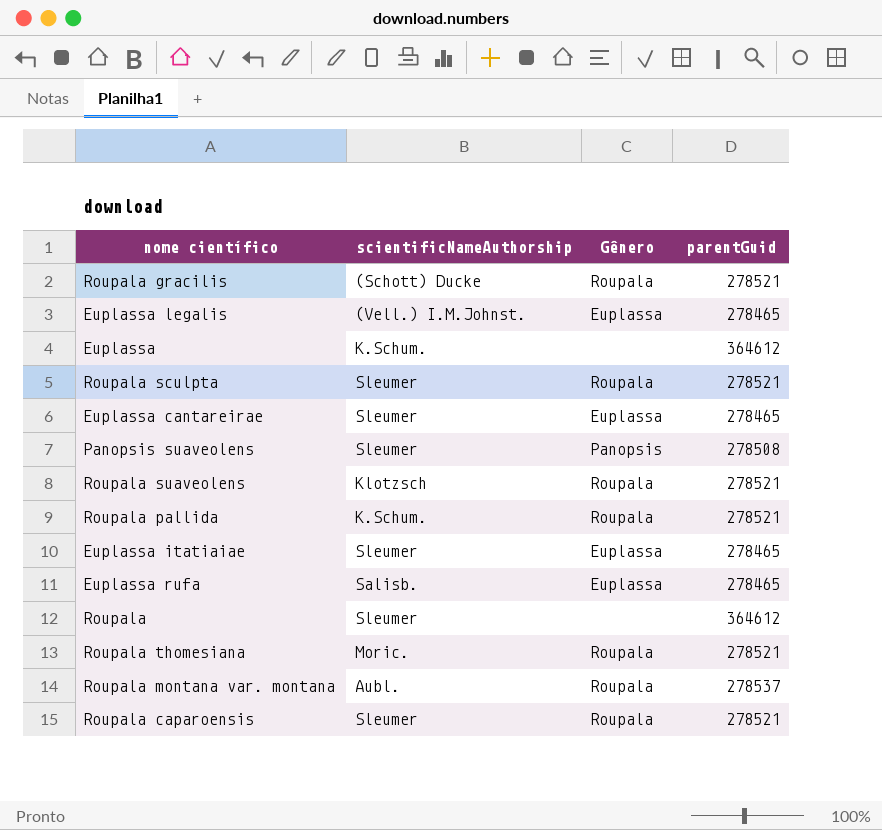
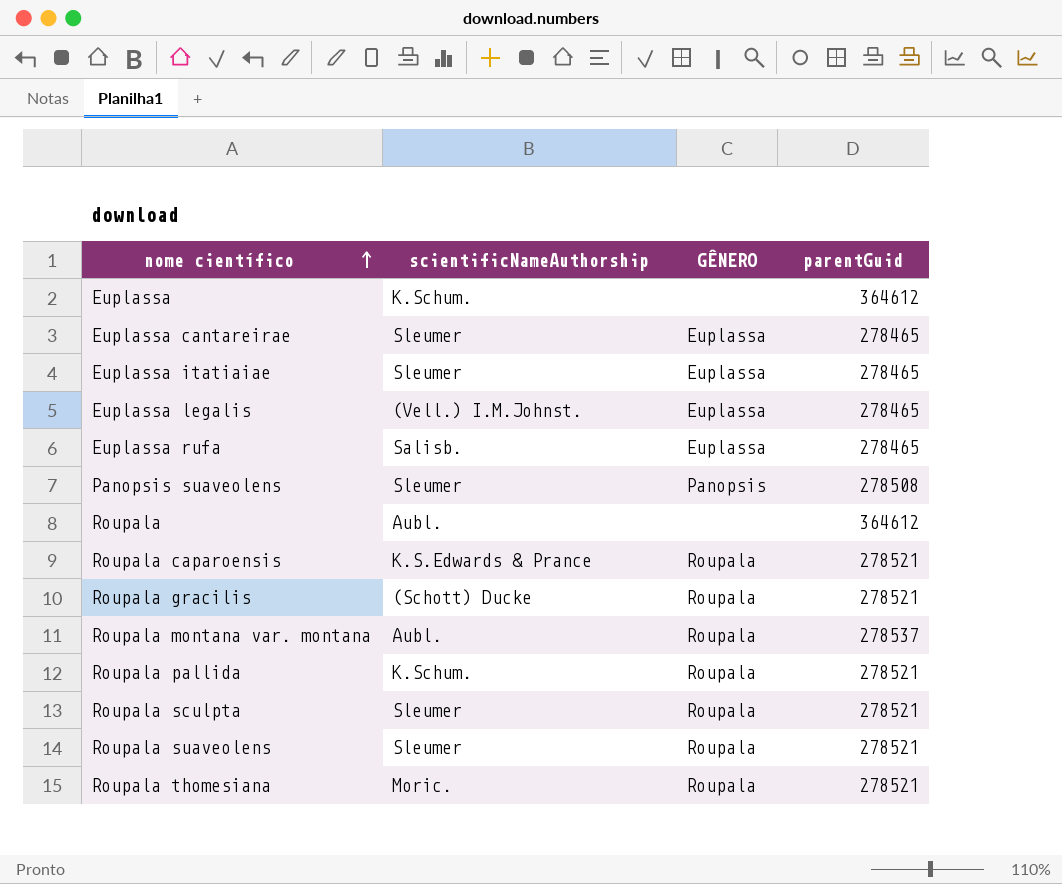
row order: none -> nome científico ascending
column name: Gênero -> GÊNERO
Roupala | scientificNameAuthorship: Sleumer -> Aubl.
Roupala caparoensis | scientificNameAuthorship: Sleumer -> K.S.Edwards & Prance
Roupala suaveolens | scientificNameAuthorship: Klotzsch -> Sleumer

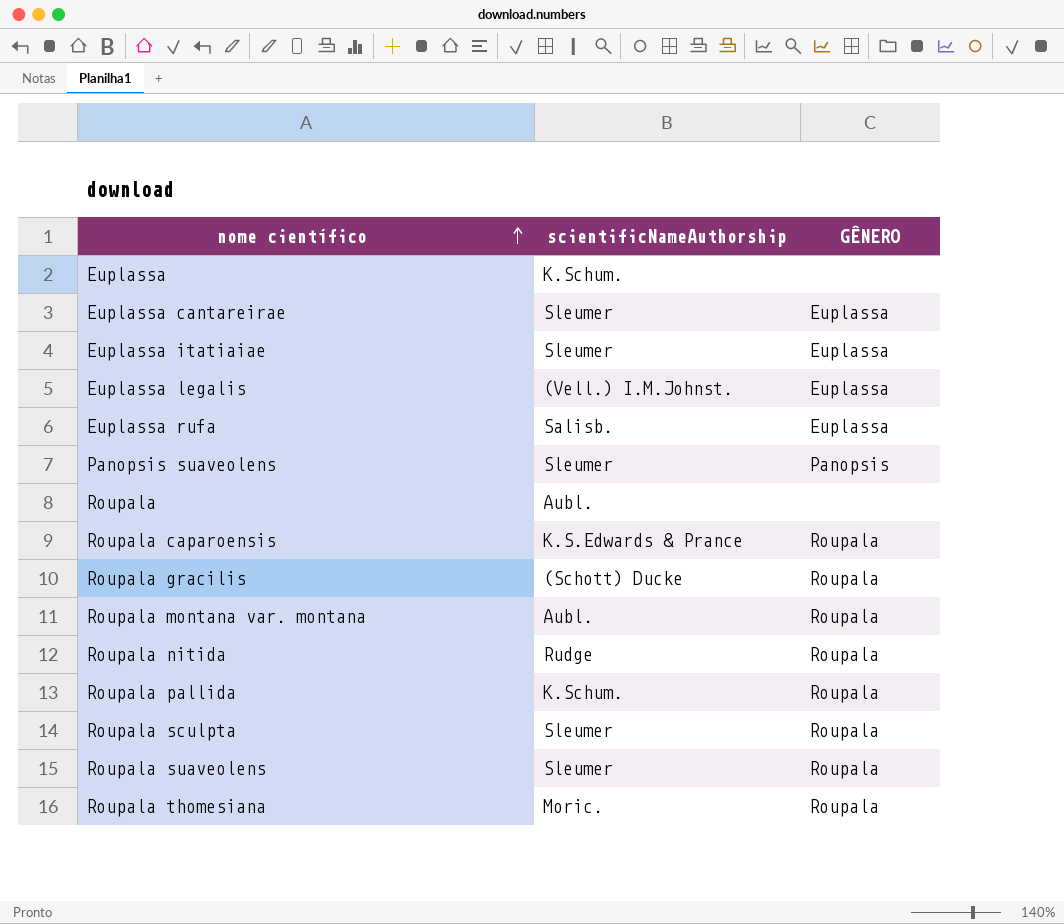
column parentGuid | position: 4 -> none
row Roupala nitida: none -> Rudge | Roupala

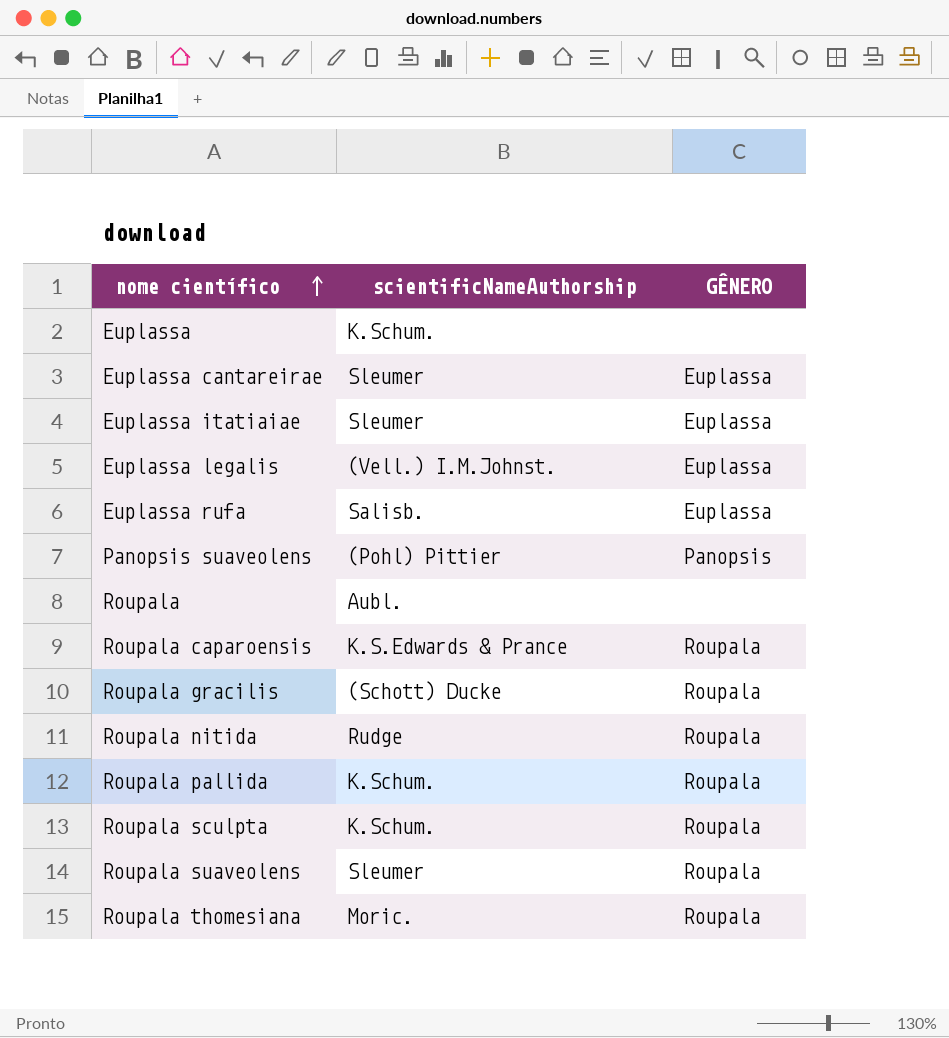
row Roupala montana var. montana: Aubl. | Roupala -> none
Panopsis suaveolens | scientificNameAuthorship: Sleumer -> (Pohl) Pittier
Roupala sculpta | scientificNameAuthorship: Sleumer -> K.Schum.

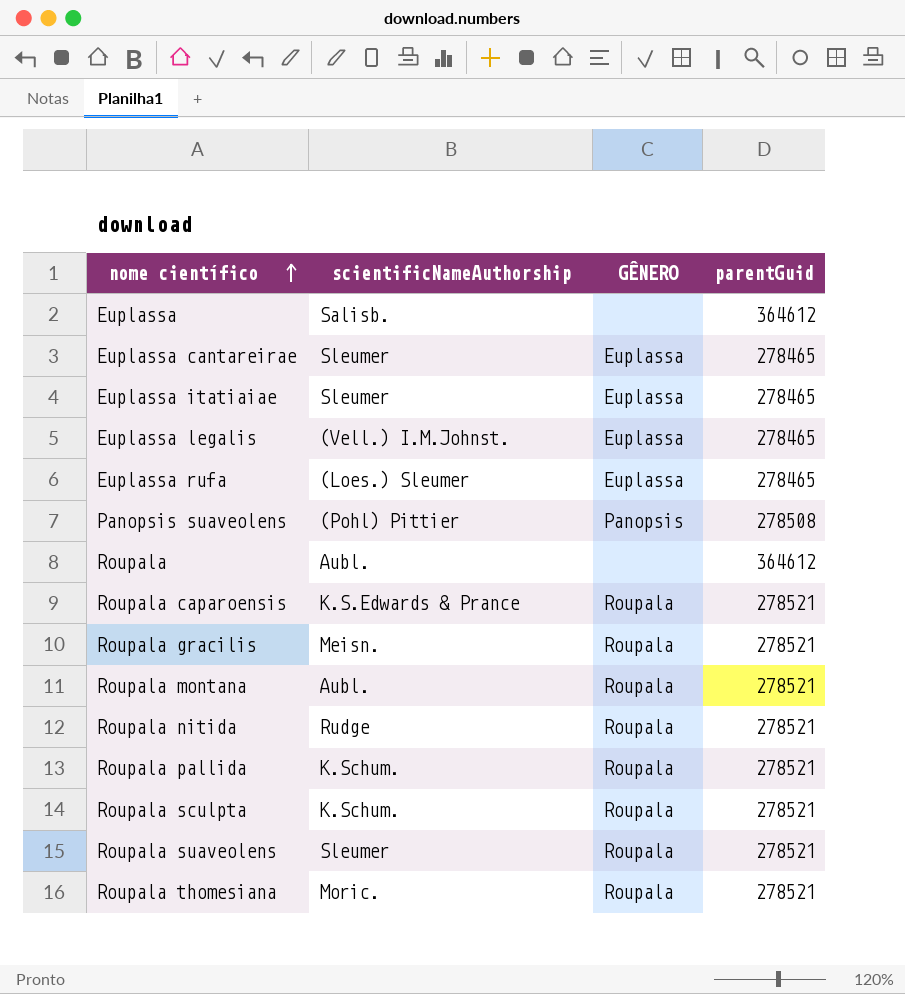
column parentGuid | position: none -> 4
Euplassa | scientificNameAuthorship: K.Schum. -> Salisb.
Euplassa rufa | scientificNameAuthorship: Salisb. -> (Loes.) Sleumer
Roupala gracilis | scientificNameAuthorship: (Schott) Ducke -> Meisn.
row Roupala montana: none -> Aubl. | Roupala | 278521

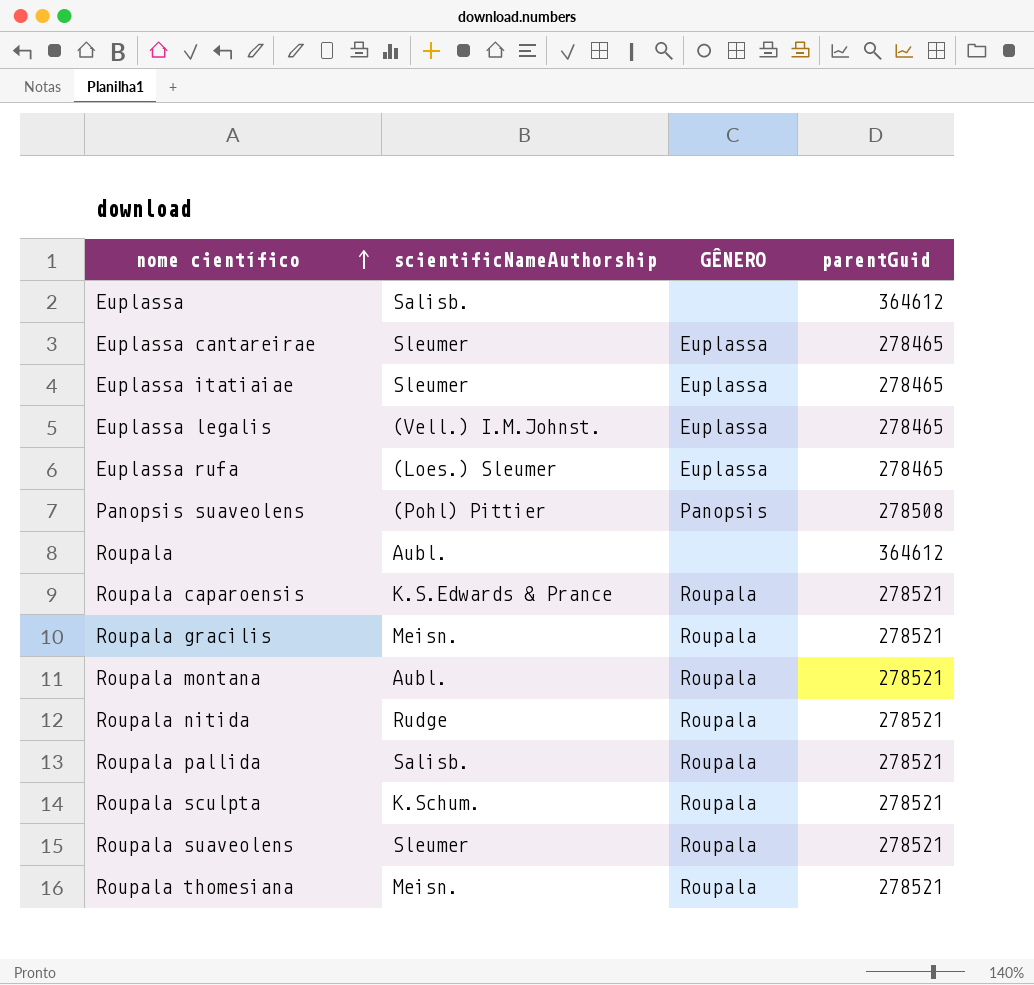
Roupala pallida | scientificNameAuthorship: K.Schum. -> Salisb.
Roupala thomesiana | scientificNameAuthorship: Moric. -> Meisn.

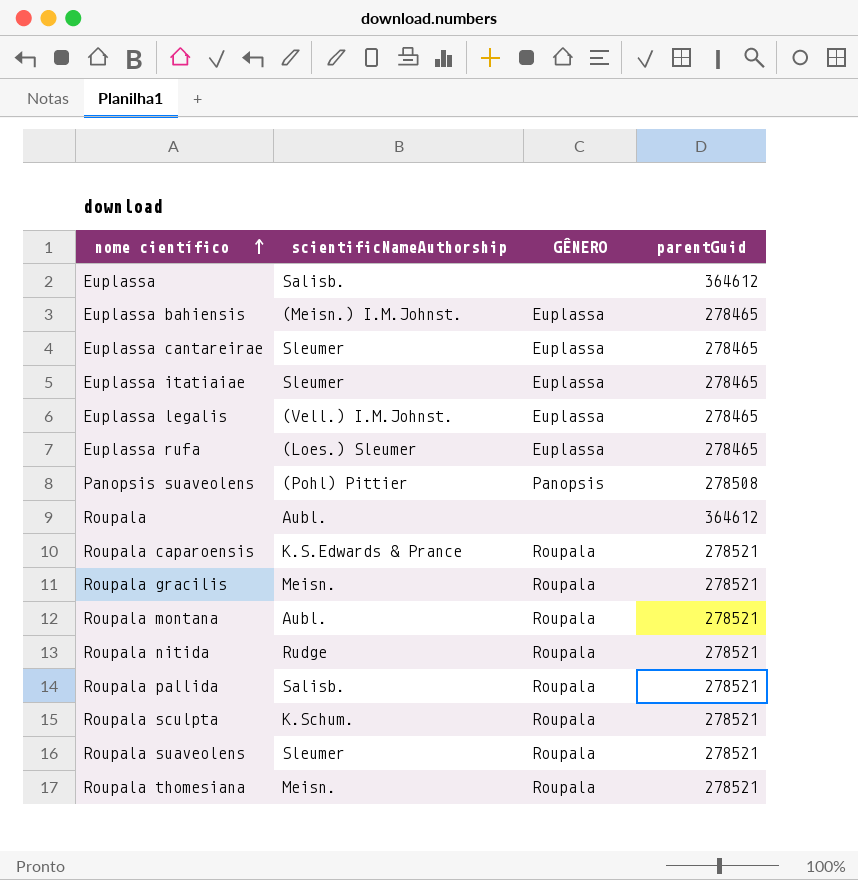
row Euplassa bahiensis: none -> (Meisn.) I.M.Johnst. | Euplassa | 278465

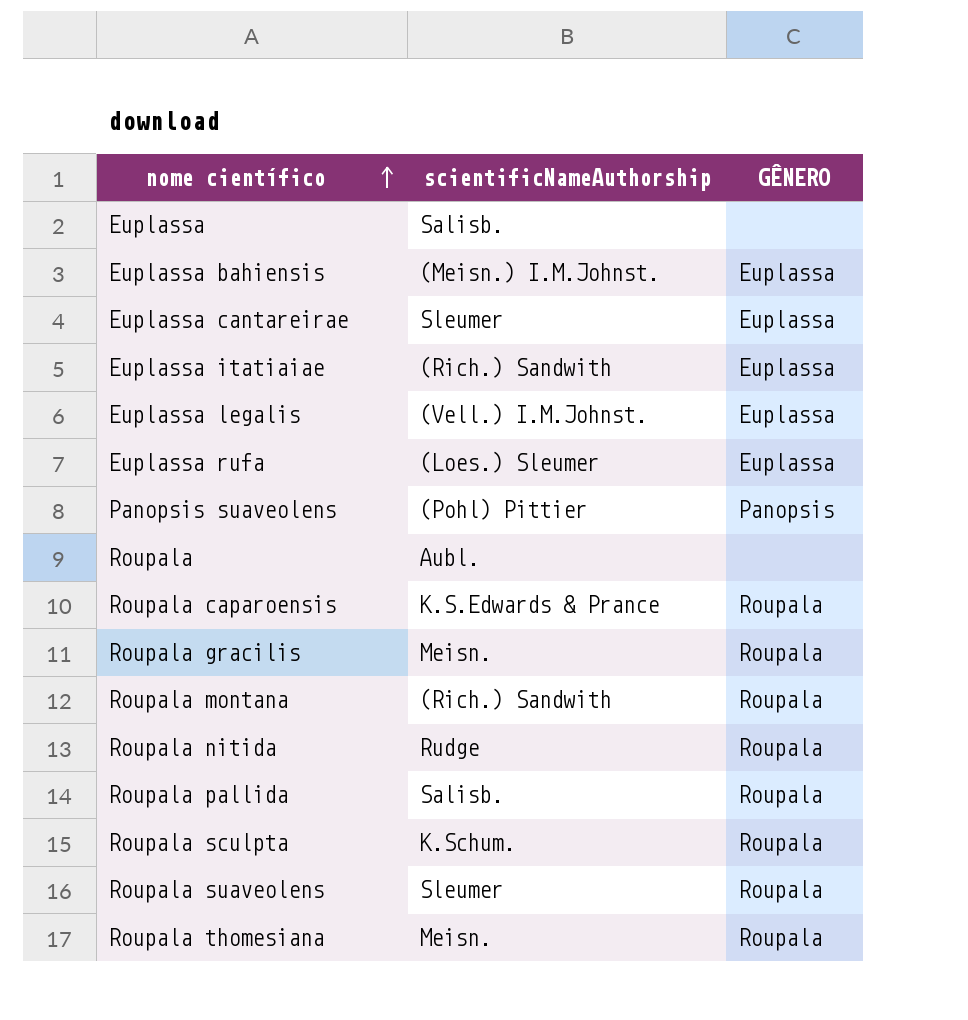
column parentGuid | position: 4 -> none
Euplassa itatiaiae | scientificNameAuthorship: Sleumer -> (Rich.) Sandwith
Roupala montana | scientificNameAuthorship: Aubl. -> (Rich.) Sandwith

